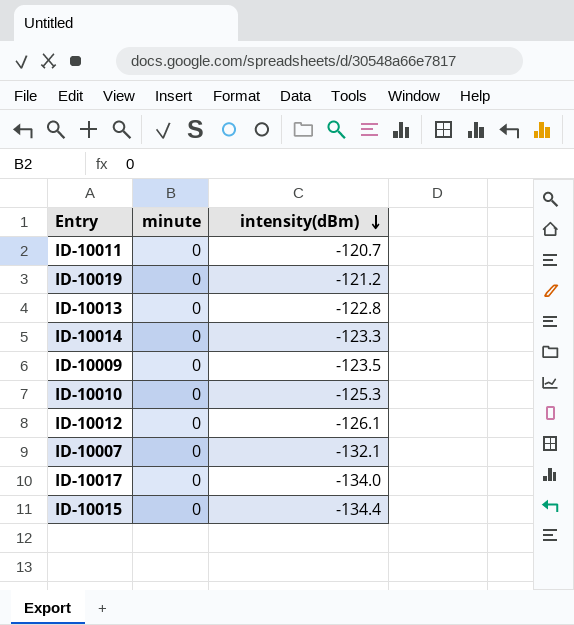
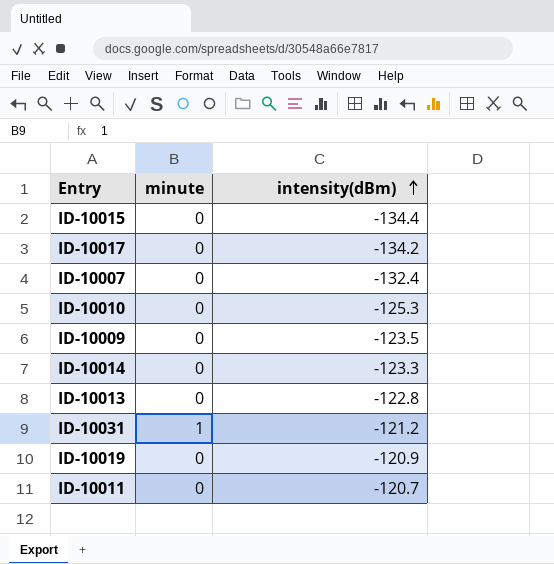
row order: intensity(dBm) descending -> intensity(dBm) ascending
row ID-10012: 0 | -126.1 -> none
ID-10017 | intensity(dBm): -134.0 -> -134.2
ID-10007 | intensity(dBm): -132.1 -> -132.4
row ID-10031: none -> 1 | -121.2
ID-10019 | intensity(dBm): -121.2 -> -120.9

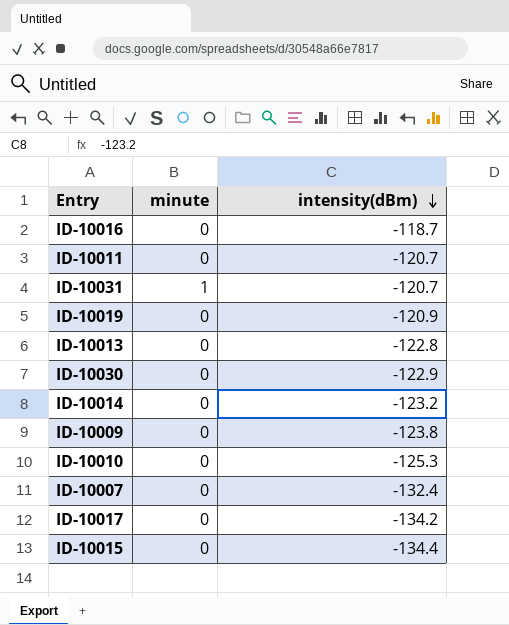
row order: intensity(dBm) ascending -> intensity(dBm) descending
row ID-10016: none -> 0 | -118.7
ID-10031 | intensity(dBm): -121.2 -> -120.7
row ID-10030: none -> 0 | -122.9
ID-10014 | intensity(dBm): -123.3 -> -123.2
ID-10009 | intensity(dBm): -123.5 -> -123.8

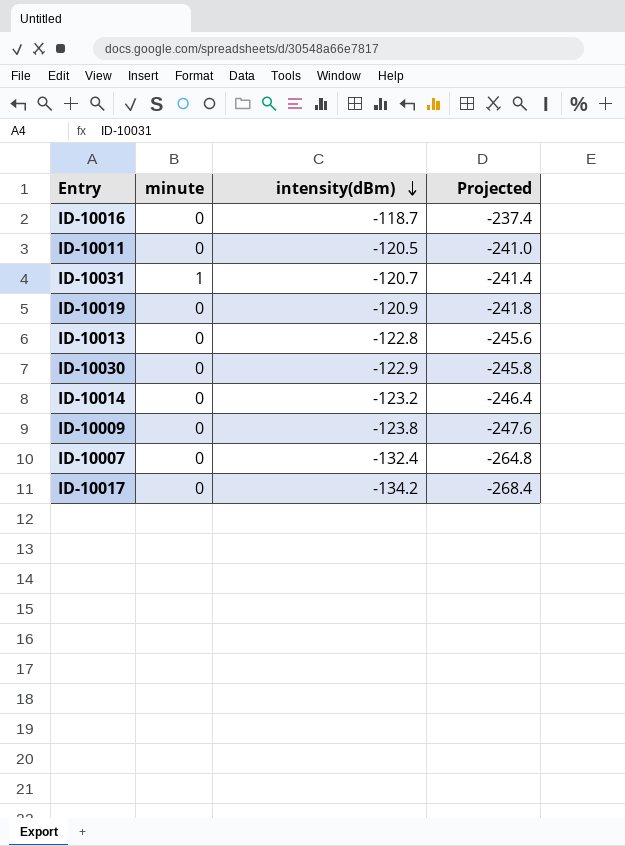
column Projected | formula: none -> [intensity(dBm)] * 2
row ID-10010: 0 | -125.3 -> none
row ID-10015: 0 | -134.4 -> none
ID-10011 | intensity(dBm): -120.7 -> -120.5

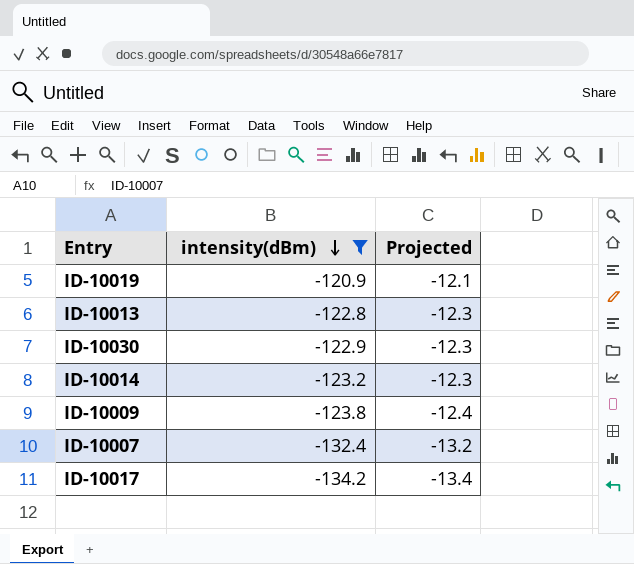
filter: none -> intensity(dBm) <= -120.9
column minute | position: 2 -> none
column Projected | formula: [intensity(dBm)] * 2 -> [intensity(dBm)] * 0.1

